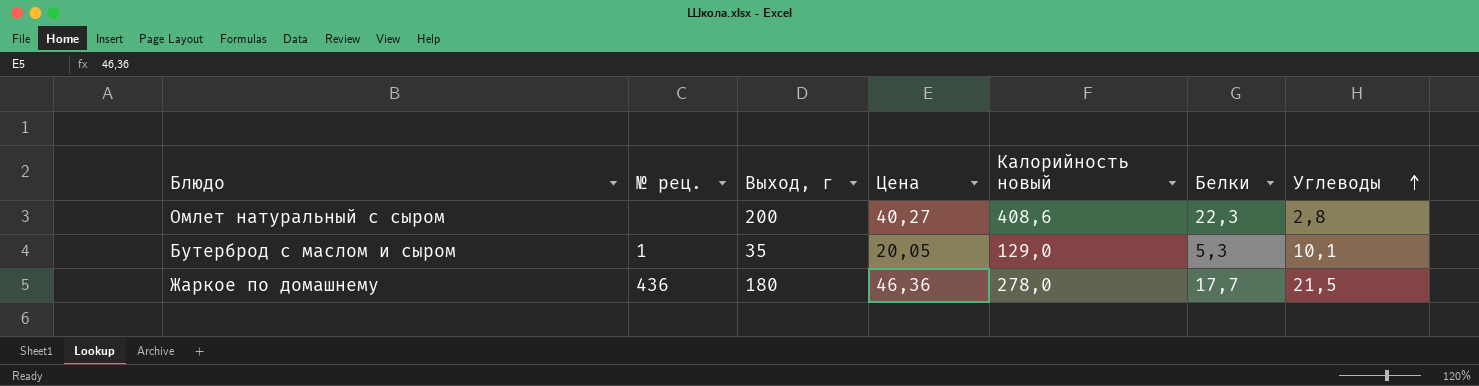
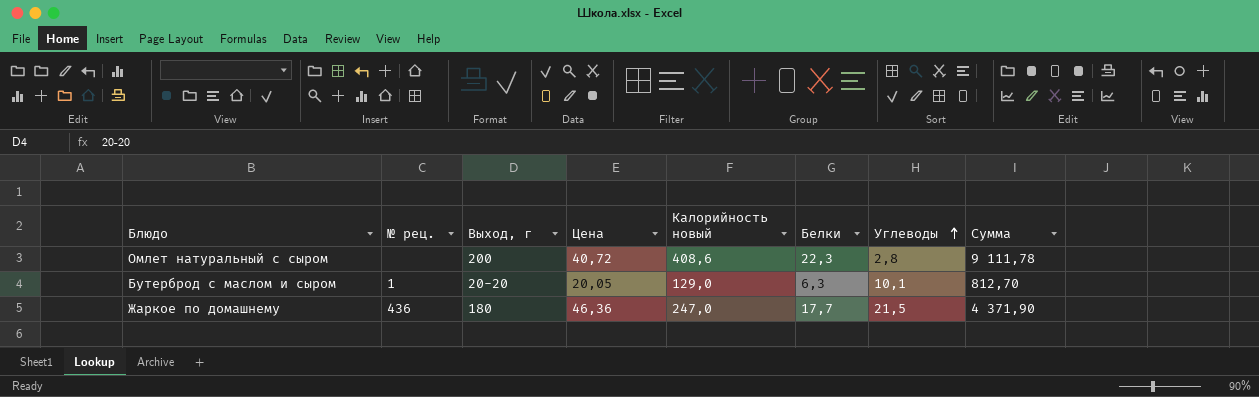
column Сумма | formula: none -> [Калорийность новый] * [Белки]
Омлет натуральный с сыром | Цена: 40,27 -> 40,72
Бутерброд с маслом и сыром | Выход, г: 35 -> 20-20
Бутерброд с маслом и сыром | Белки: 5,3 -> 6,3
Жаркое по домашнему | Калорийность новый: 278,0 -> 247,0

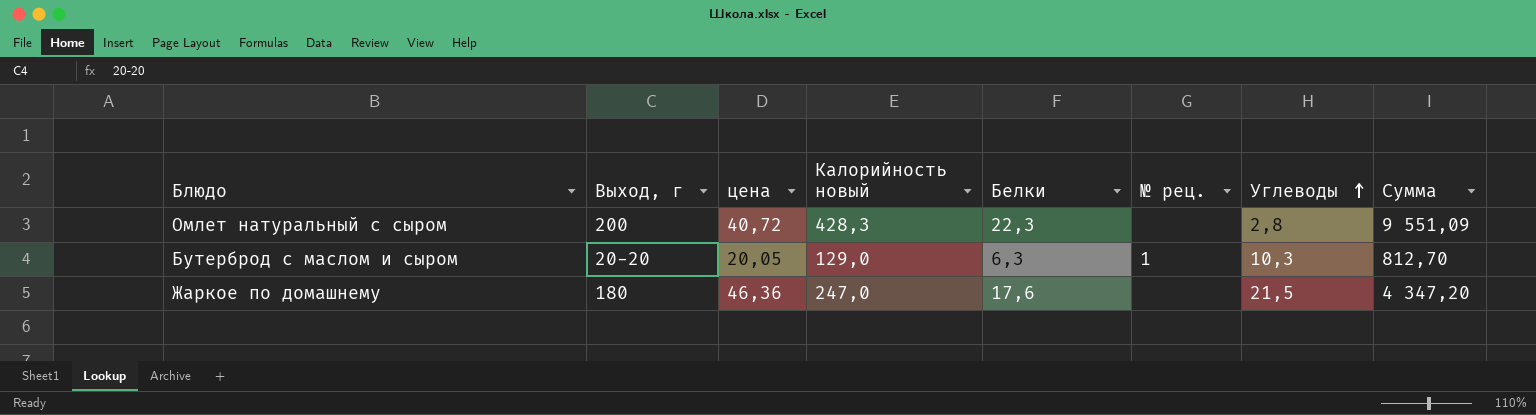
column name: Цена -> цена
column № рец. | position: 2 -> 6
Омлет натуральный с сыром | Калорийность новый: 408,6 -> 428,3
Омлет натуральный с сыром | Сумма: 9 111,78 -> 9 551,09
Бутерброд с маслом и сыром | Углеводы: 10,1 -> 10,3
Жаркое по домашнему | Белки: 17,7 -> 17,6
Жаркое по домашнему | № рец.: 436 -> none
Жаркое по домашнему | Сумма: 4 371,90 -> 4 347,20

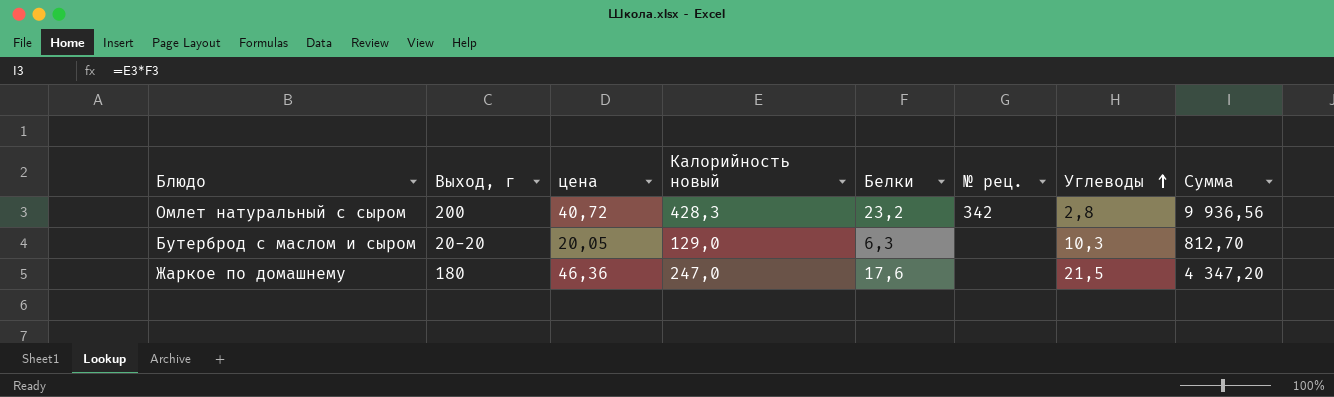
Омлет натуральный с сыром | Белки: 22,3 -> 23,2
Омлет натуральный с сыром | № рец.: none -> 342
Омлет натуральный с сыром | Сумма: 9 551,09 -> 9 936,56
Бутерброд с маслом и сыром | № рец.: 1 -> none

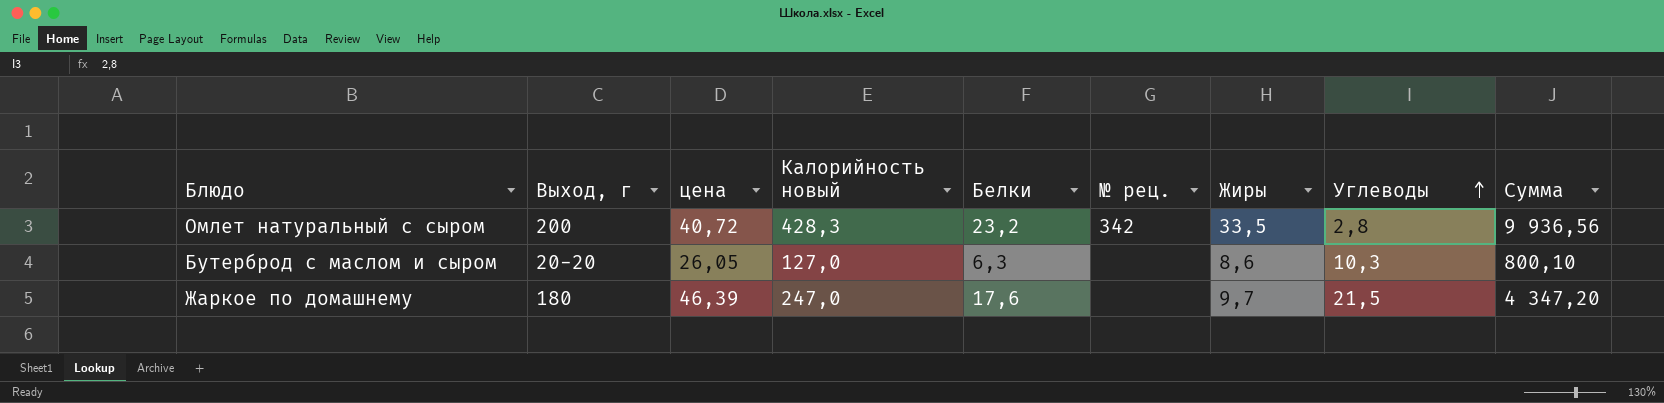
column Жиры | position: none -> 7
Бутерброд с маслом и сыром | цена: 20,05 -> 26,05
Бутерброд с маслом и сыром | Калорийность новый: 129,0 -> 127,0
Бутерброд с маслом и сыром | Сумма: 812,70 -> 800,10
Жаркое по домашнему | цена: 46,36 -> 46,39

